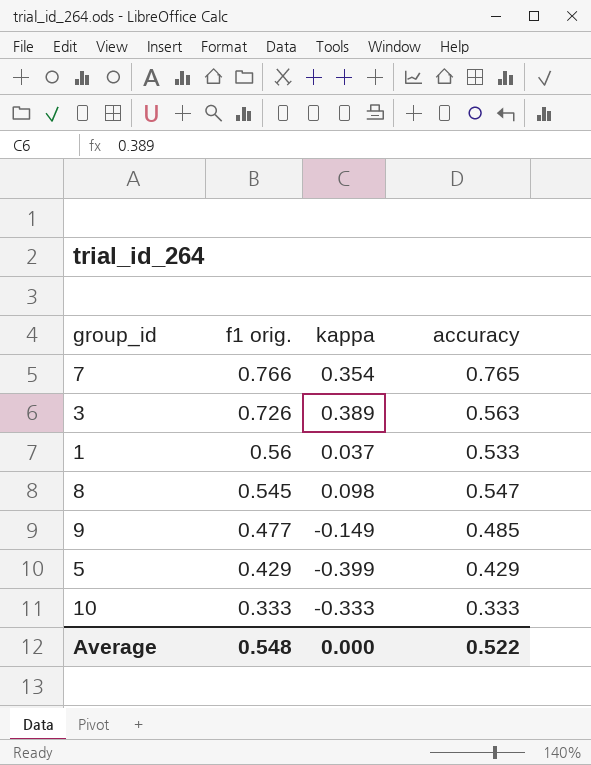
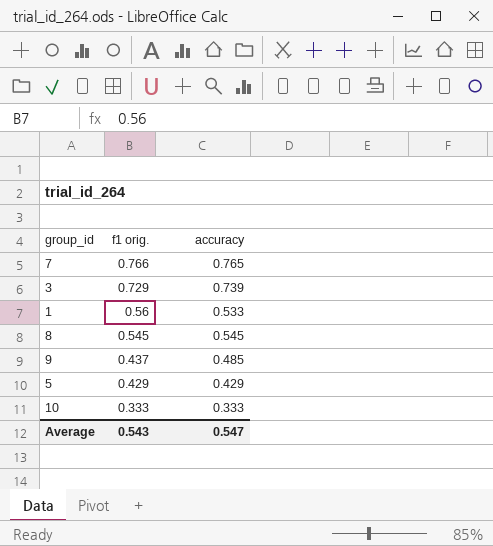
column kappa | position: 3 -> none
3 | f1 orig.: 0.726 -> 0.729
3 | accuracy: 0.563 -> 0.739
8 | accuracy: 0.547 -> 0.545
9 | f1 orig.: 0.477 -> 0.437
Average | f1 orig.: 0.548 -> 0.543
Average | accuracy: 0.522 -> 0.547

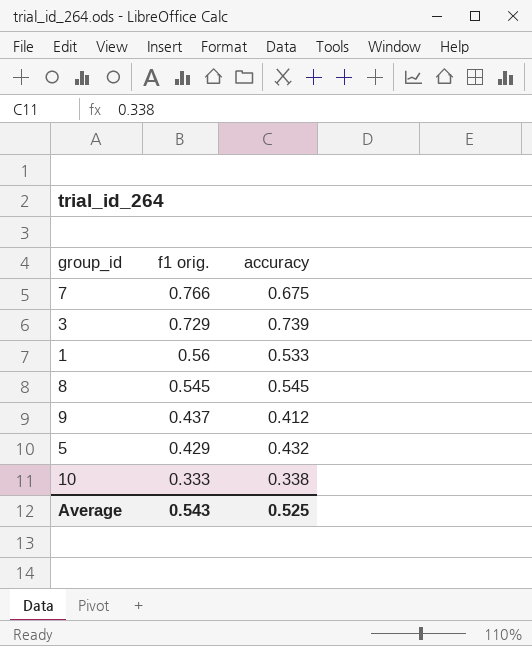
7 | accuracy: 0.765 -> 0.675
9 | accuracy: 0.485 -> 0.412
5 | accuracy: 0.429 -> 0.432
10 | accuracy: 0.333 -> 0.338
Average | accuracy: 0.547 -> 0.525

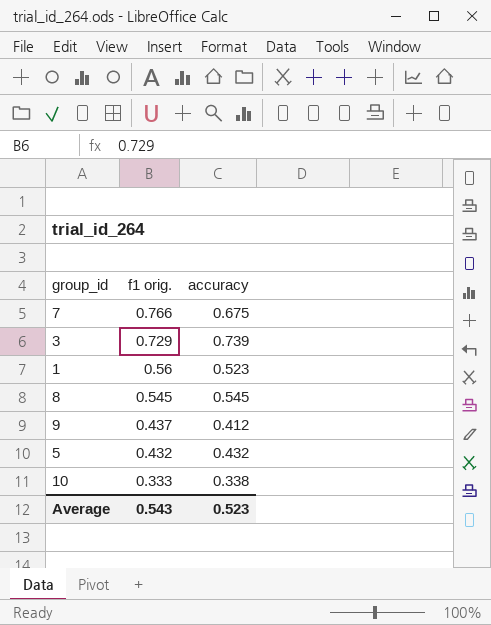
1 | accuracy: 0.533 -> 0.523
5 | f1 orig.: 0.429 -> 0.432
Average | accuracy: 0.525 -> 0.523

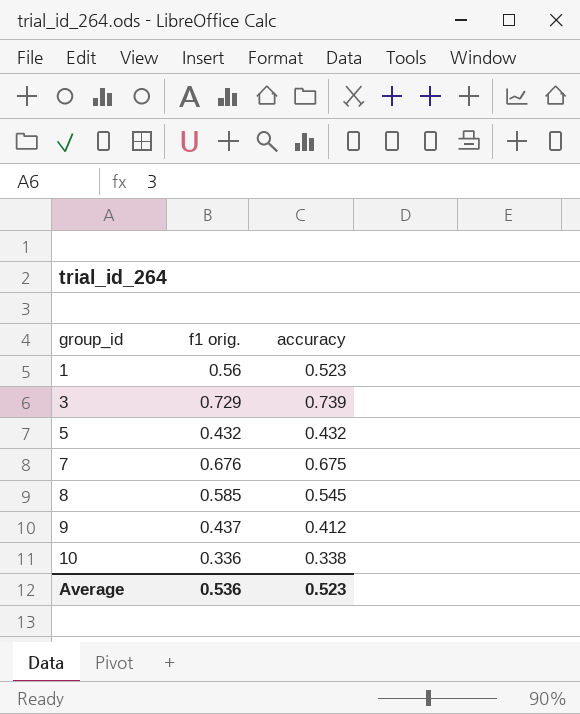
row order: f1 orig. descending -> group_id ascending
7 | f1 orig.: 0.766 -> 0.676
8 | f1 orig.: 0.545 -> 0.585
10 | f1 orig.: 0.333 -> 0.336
Average | f1 orig.: 0.543 -> 0.536

